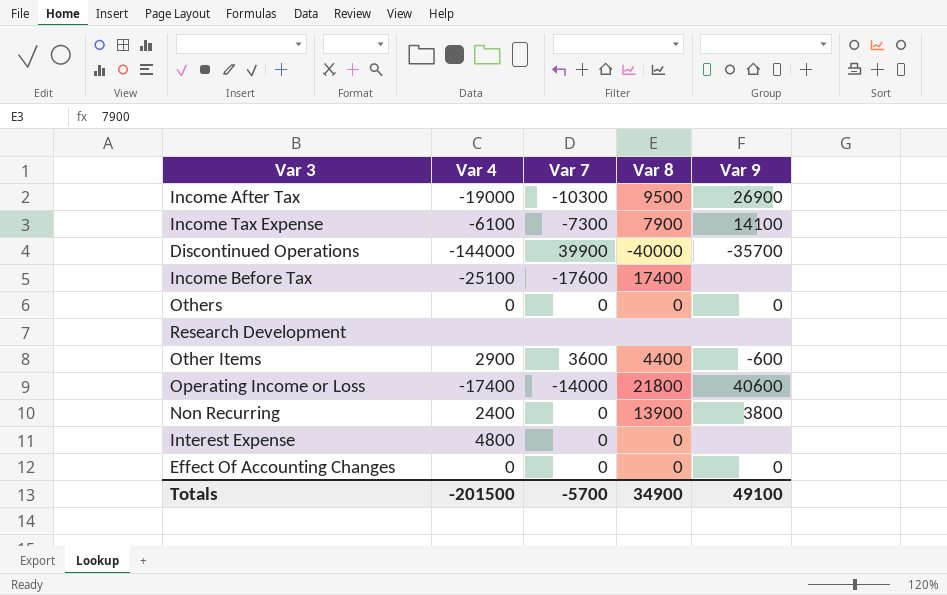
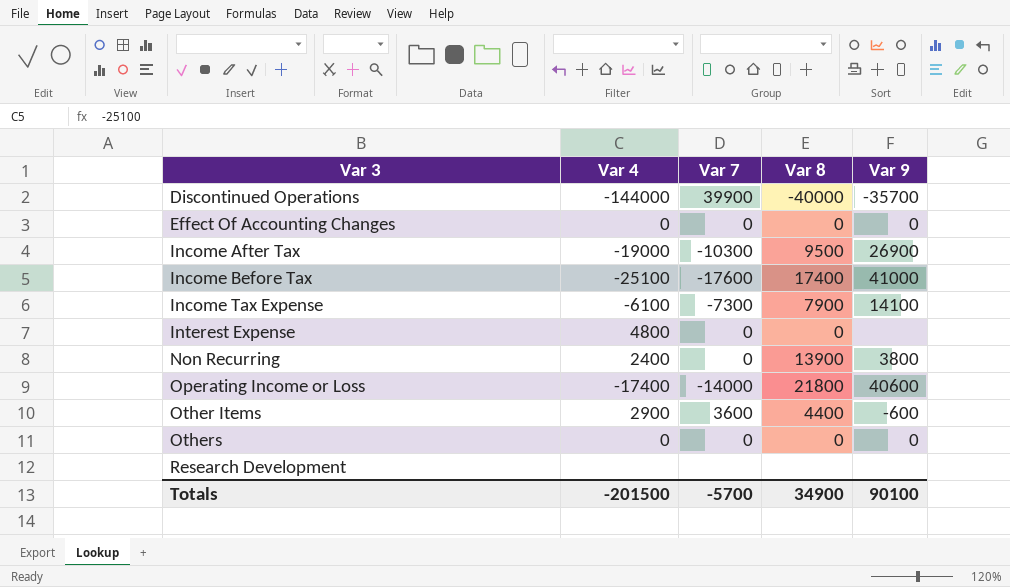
row order: none -> Var 3 ascending
Income Before Tax | Var 9: none -> 41000
Totals | Var 9: 49100 -> 90100

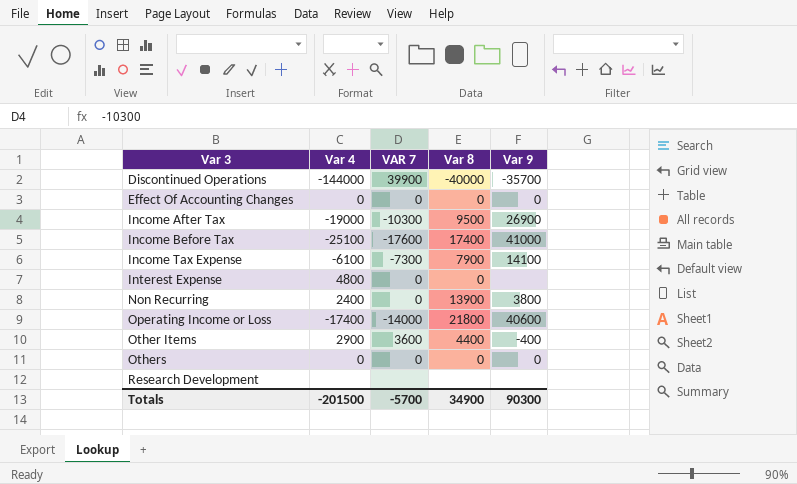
column name: Var 7 -> VAR 7
Other Items | Var 9: -600 -> -400
Totals | Var 9: 90100 -> 90300

